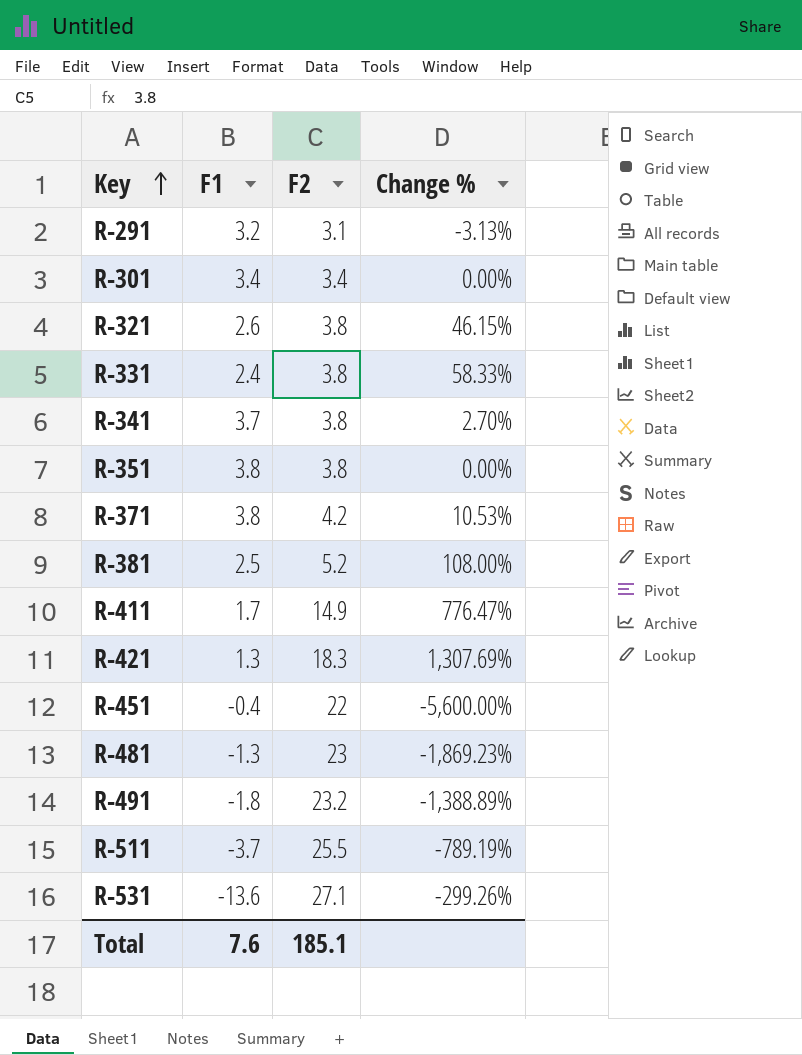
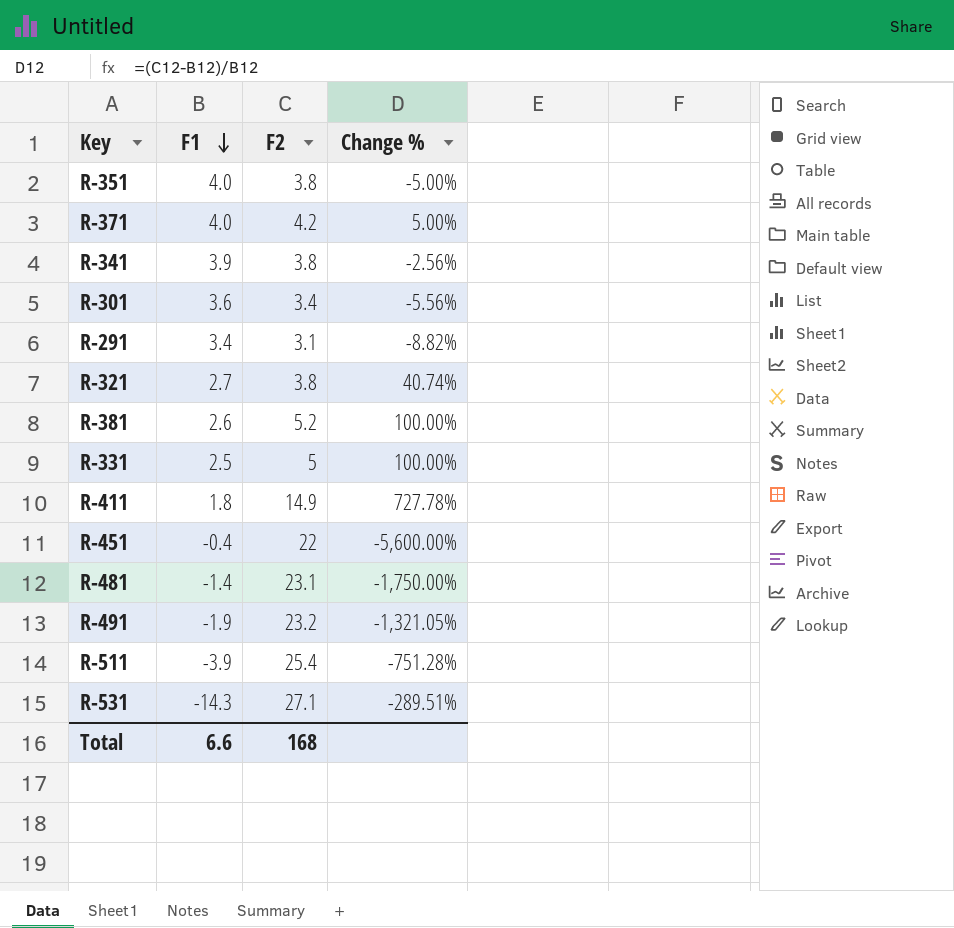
row order: Key ascending -> F1 descending
row R-421: 1.3 | 18.3 | 1,307.69% -> none
R-351 | F1: 3.8 -> 4.0
R-351 | Change %: 0.00% -> -5.00%
R-371 | F1: 3.8 -> 4.0
R-371 | Change %: 10.53% -> 5.00%
R-341 | F1: 3.7 -> 3.9
R-341 | Change %: 2.70% -> -2.56%
R-301 | F1: 3.4 -> 3.6
R-301 | Change %: 0.00% -> -5.56%
R-291 | F1: 3.2 -> 3.4
R-291 | Change %: -3.13% -> -8.82%
R-321 | F1: 2.6 -> 2.7
R-321 | Change %: 46.15% -> 40.74%
R-381 | F1: 2.5 -> 2.6
R-381 | Change %: 108.00% -> 100.00%
R-331 | F1: 2.4 -> 2.5
R-331 | F2: 3.8 -> 5
R-331 | Change %: 58.33% -> 100.00%
R-411 | F1: 1.7 -> 1.8
R-411 | Change %: 776.47% -> 727.78%
R-481 | F1: -1.3 -> -1.4
R-481 | F2: 23 -> 23.1
R-481 | Change %: -1,869.23% -> -1,750.00%
R-491 | F1: -1.8 -> -1.9
R-491 | Change %: -1,388.89% -> -1,321.05%
R-511 | F1: -3.7 -> -3.9
R-511 | F2: 25.5 -> 25.4
R-511 | Change %: -789.19% -> -751.28%
R-531 | F1: -13.6 -> -14.3
R-531 | Change %: -299.26% -> -289.51%
Total | F1: 7.6 -> 6.6
Total | F2: 185.1 -> 168

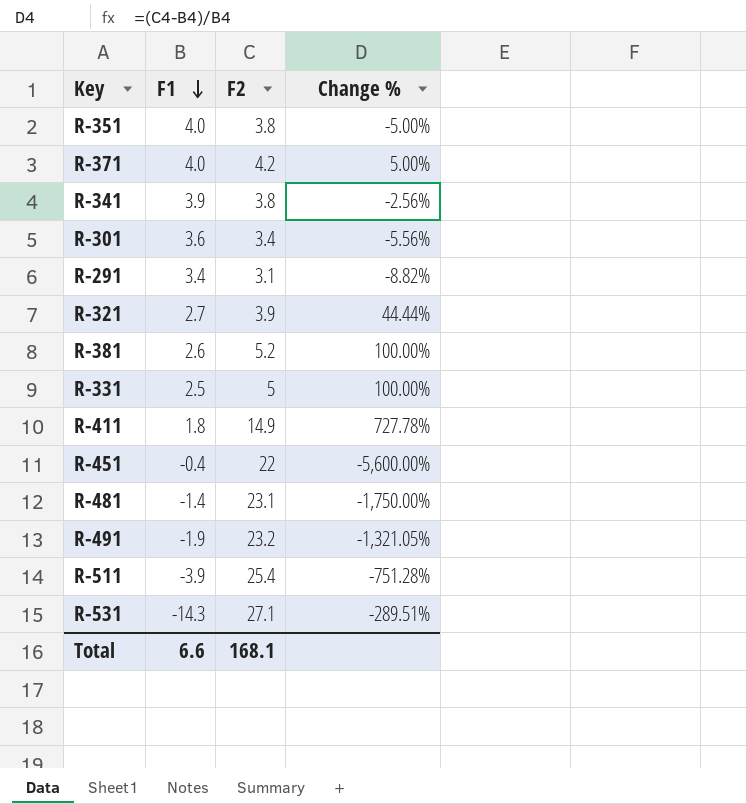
R-321 | F2: 3.8 -> 3.9
R-321 | Change %: 40.74% -> 44.44%
Total | F2: 168 -> 168.1

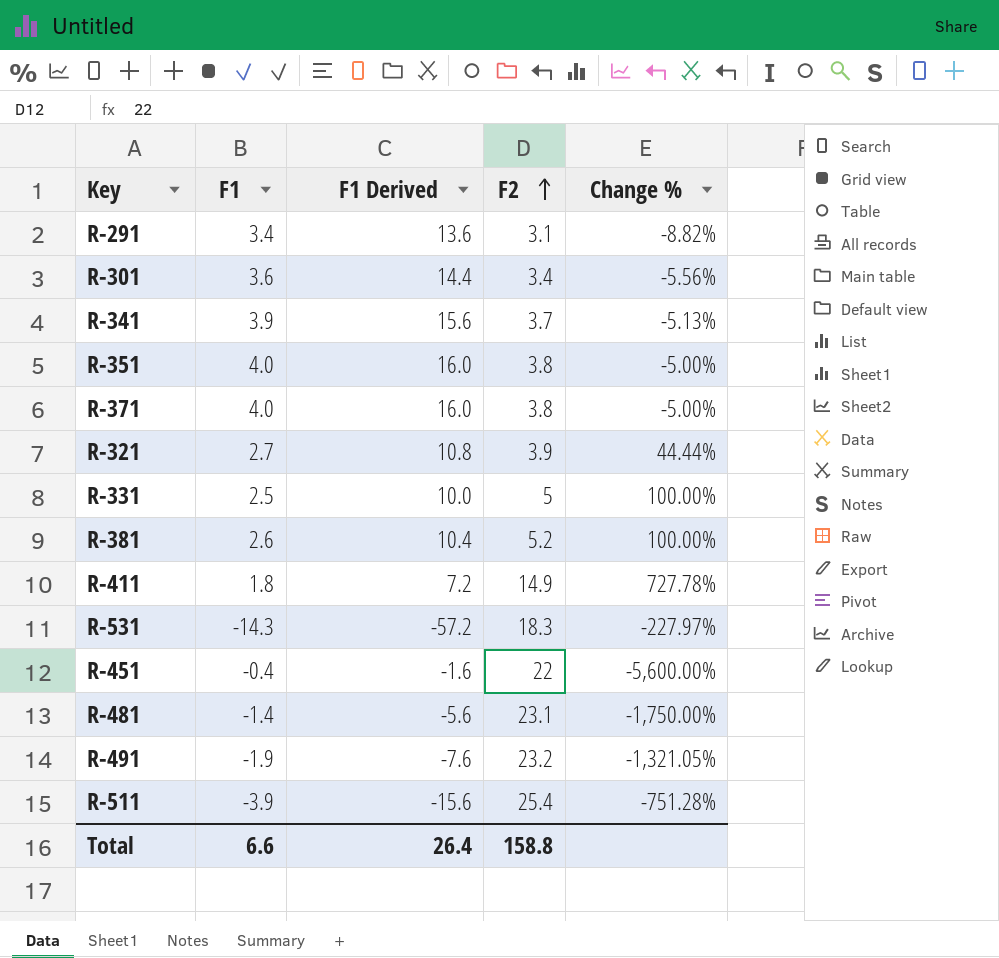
row order: F1 descending -> F2 ascending
column F1 Derived | formula: none -> [F1] * 4
R-341 | F2: 3.8 -> 3.7
R-341 | Change %: -2.56% -> -5.13%
R-371 | F2: 4.2 -> 3.8
R-371 | Change %: 5.00% -> -5.00%
R-531 | F2: 27.1 -> 18.3
R-531 | Change %: -289.51% -> -227.97%
Total | F2: 168.1 -> 158.8

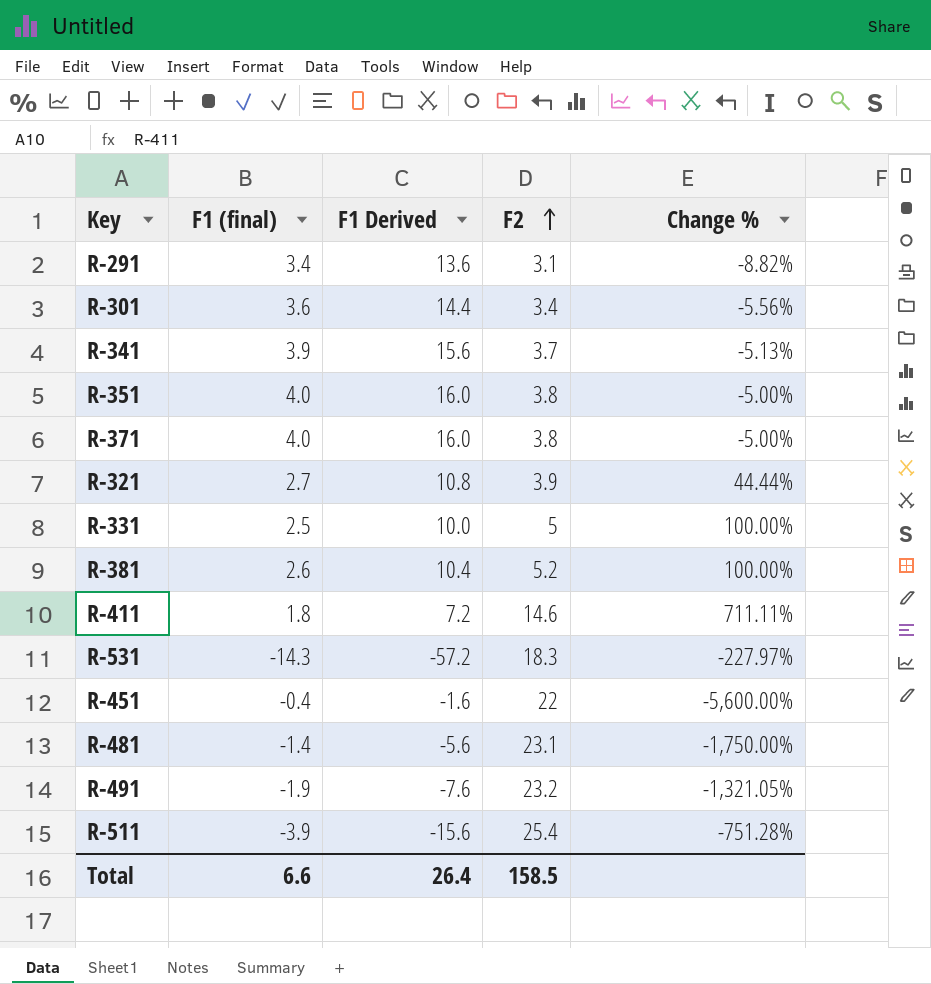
column name: F1 -> F1 (final)
R-411 | F2: 14.9 -> 14.6
R-411 | Change %: 727.78% -> 711.11%
Total | F2: 158.8 -> 158.5

